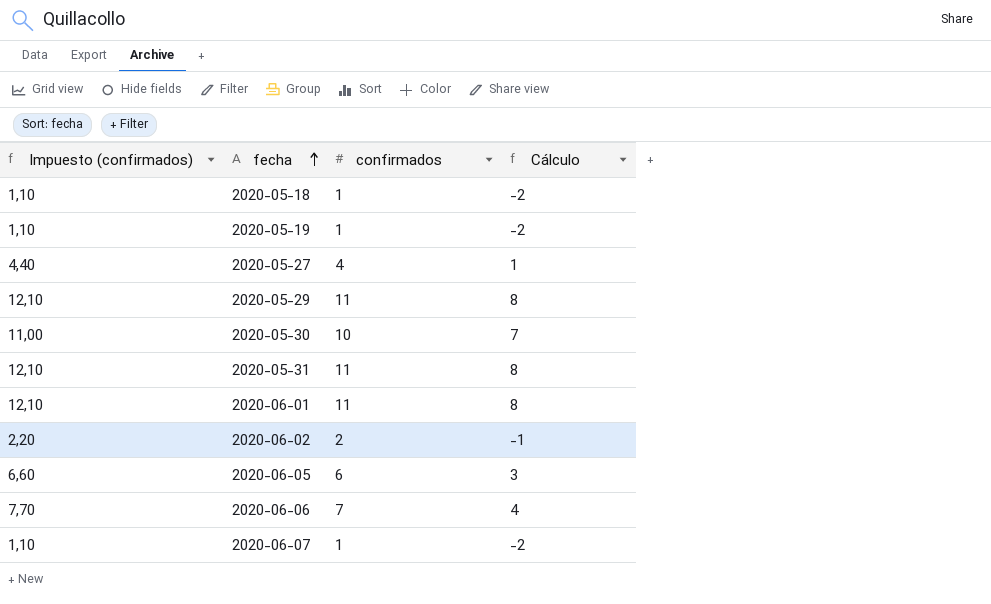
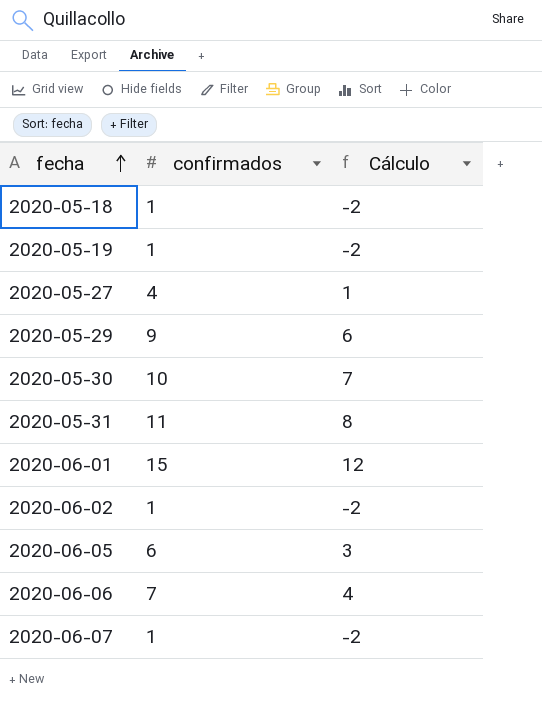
column Impuesto (confirmados) | formula: [confirmados] * 1,1 -> none
2020-05-29 | confirmados: 11 -> 9
2020-05-29 | Cálculo: 8 -> 6
2020-06-01 | confirmados: 11 -> 15
2020-06-01 | Cálculo: 8 -> 12
2020-06-02 | confirmados: 2 -> 1
2020-06-02 | Cálculo: -1 -> -2

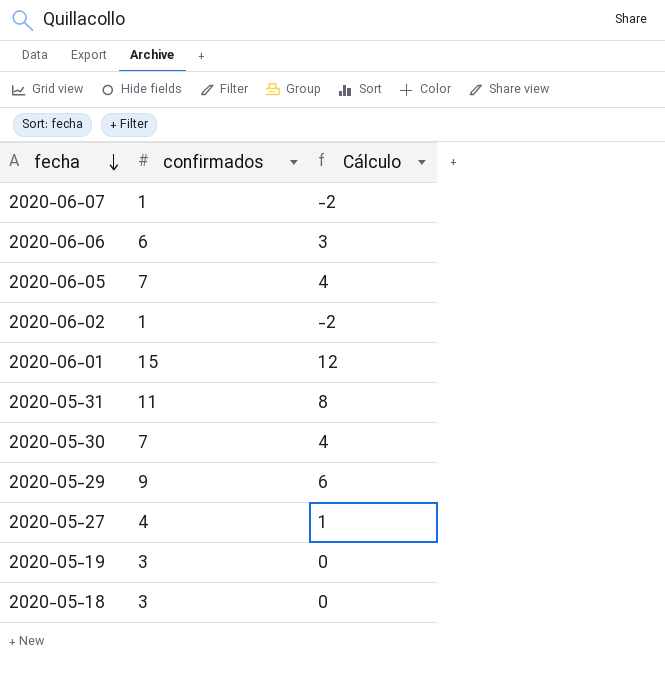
row order: fecha ascending -> fecha descending
2020-06-06 | confirmados: 7 -> 6
2020-06-06 | Cálculo: 4 -> 3
2020-06-05 | confirmados: 6 -> 7
2020-06-05 | Cálculo: 3 -> 4
2020-05-30 | confirmados: 10 -> 7
2020-05-30 | Cálculo: 7 -> 4
2020-05-19 | confirmados: 1 -> 3
2020-05-19 | Cálculo: -2 -> 0
2020-05-18 | confirmados: 1 -> 3
2020-05-18 | Cálculo: -2 -> 0

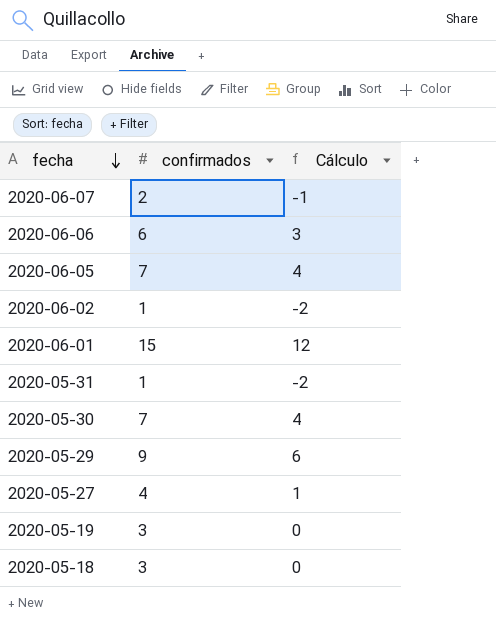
2020-06-07 | confirmados: 1 -> 2
2020-06-07 | Cálculo: -2 -> -1
2020-05-31 | confirmados: 11 -> 1
2020-05-31 | Cálculo: 8 -> -2

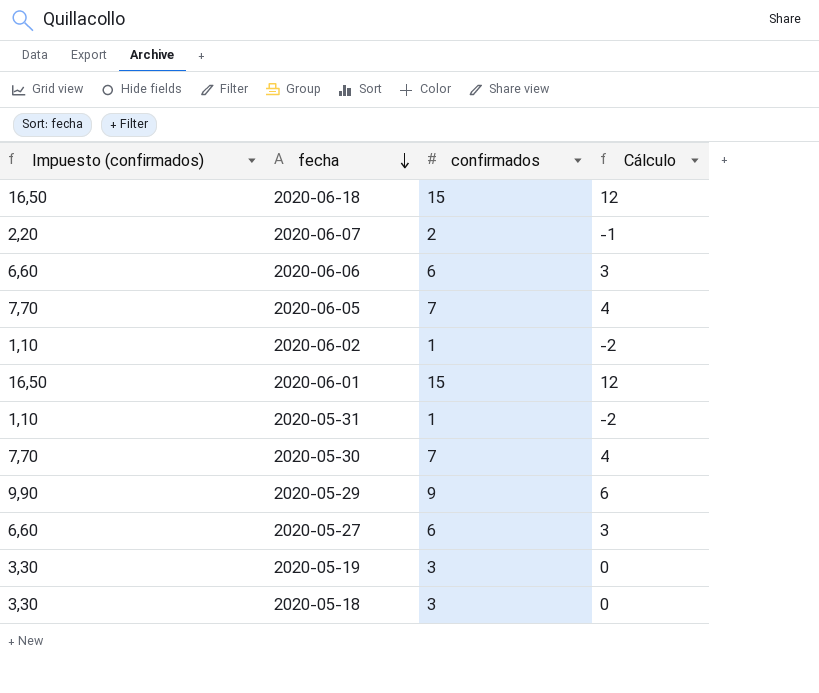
column Impuesto (confirmados) | formula: none -> [confirmados] * 1,1
row 2020-06-18: none -> 16,50 | 15 | 12
2020-05-27 | confirmados: 4 -> 6
2020-05-27 | Cálculo: 1 -> 3

